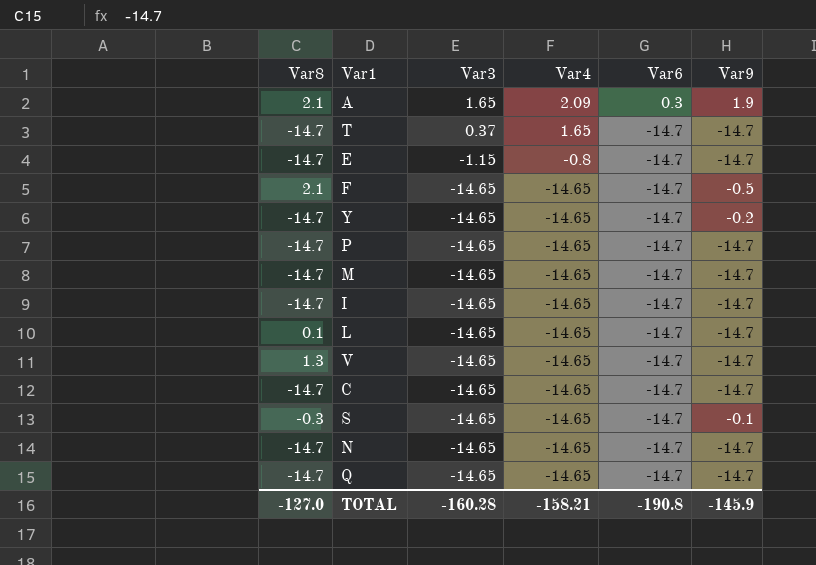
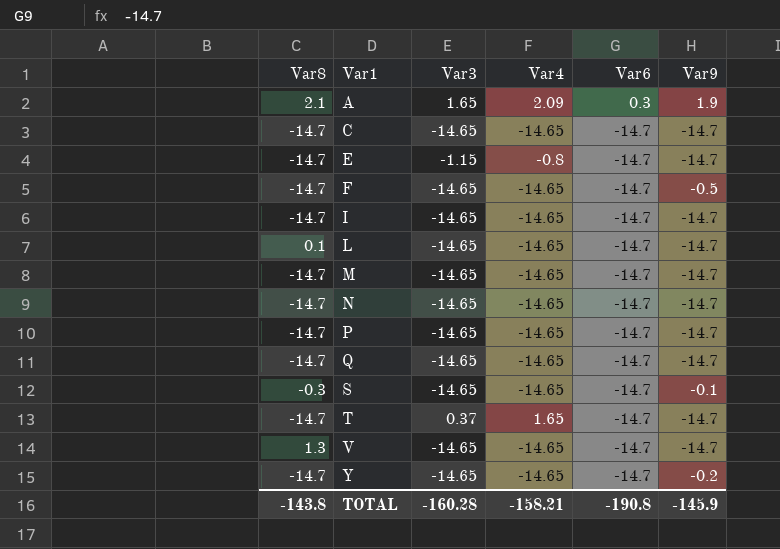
row order: Var3 descending -> Var1 ascending
F | Var8: 2.1 -> -14.7
TOTAL | Var8: -127.0 -> -143.8

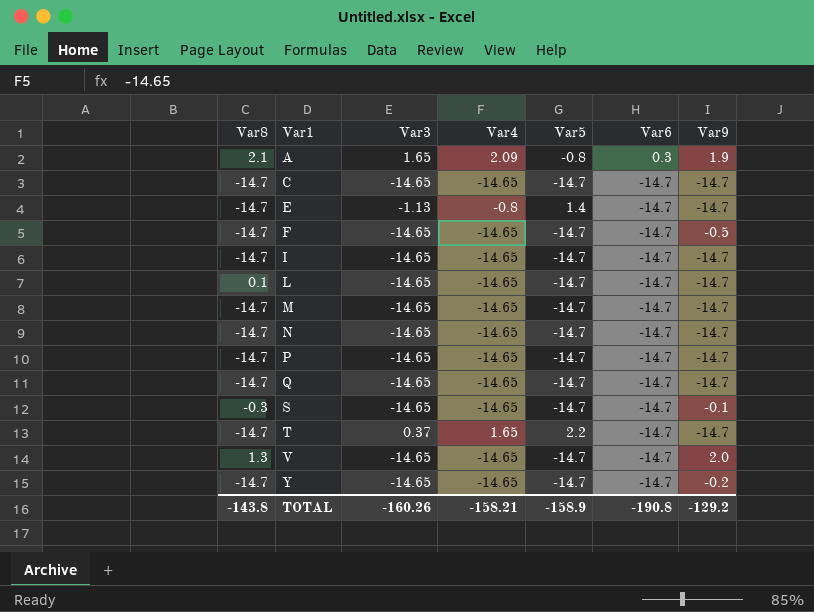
column Var5 | position: none -> 5
E | Var3: -1.15 -> -1.13
V | Var9: -14.7 -> 2.0
TOTAL | Var3: -160.28 -> -160.26
TOTAL | Var9: -145.9 -> -129.2

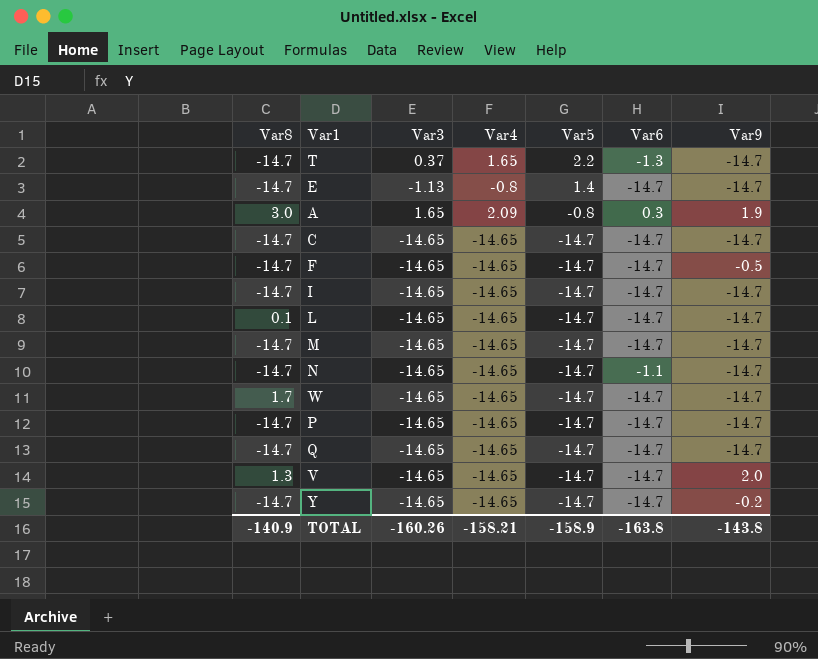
row order: Var1 ascending -> Var5 descending
row S: -0.3 | -14.65 | -14.65 | -14.7 | -14.7 | -0.1 -> none
T | Var6: -14.7 -> -1.3
A | Var8: 2.1 -> 3.0
N | Var6: -14.7 -> -1.1
row W: none -> 1.7 | -14.65 | -14.65 | -14.7 | -14.7 | -14.7
TOTAL | Var8: -143.8 -> -140.9
TOTAL | Var6: -190.8 -> -163.8
TOTAL | Var9: -129.2 -> -143.8

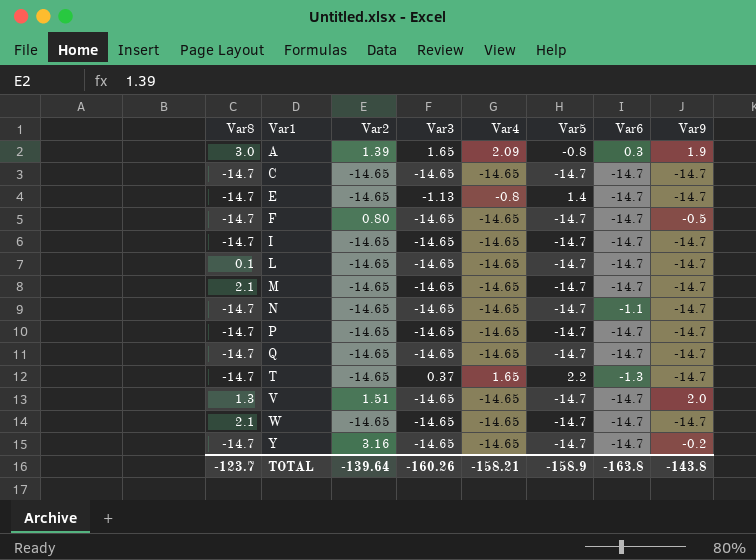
row order: Var5 descending -> Var1 ascending
column Var2 | position: none -> 3
M | Var8: -14.7 -> 2.1
W | Var8: 1.7 -> 2.1
TOTAL | Var8: -140.9 -> -123.7

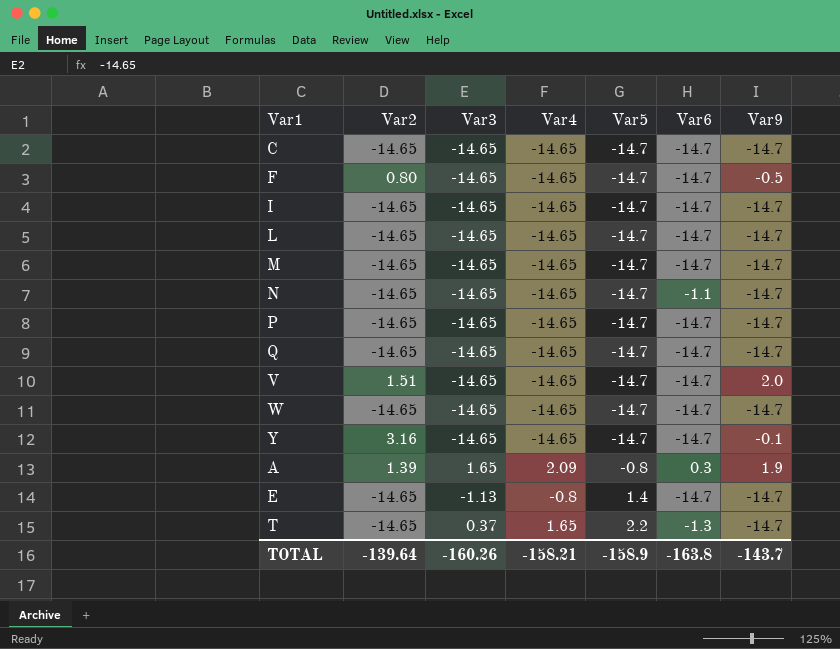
row order: Var1 ascending -> Var5 ascending
column Var8 | position: 1 -> none
Y | Var9: -0.2 -> -0.1
TOTAL | Var9: -143.8 -> -143.7

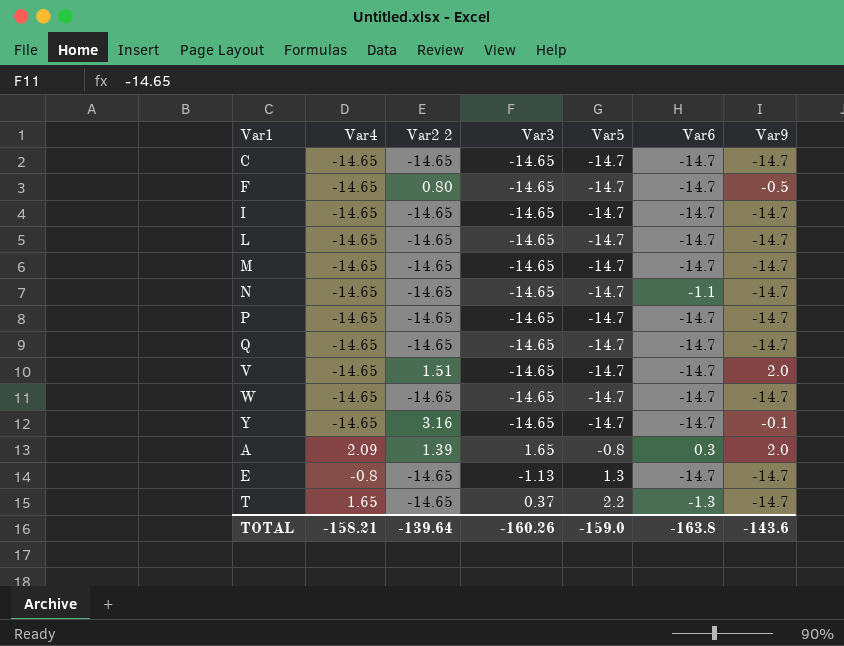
column Var4 | position: 4 -> 2
column name: Var2 -> Var2 2
A | Var9: 1.9 -> 2.0
E | Var5: 1.4 -> 1.3
TOTAL | Var5: -158.9 -> -159.0
TOTAL | Var9: -143.7 -> -143.6

